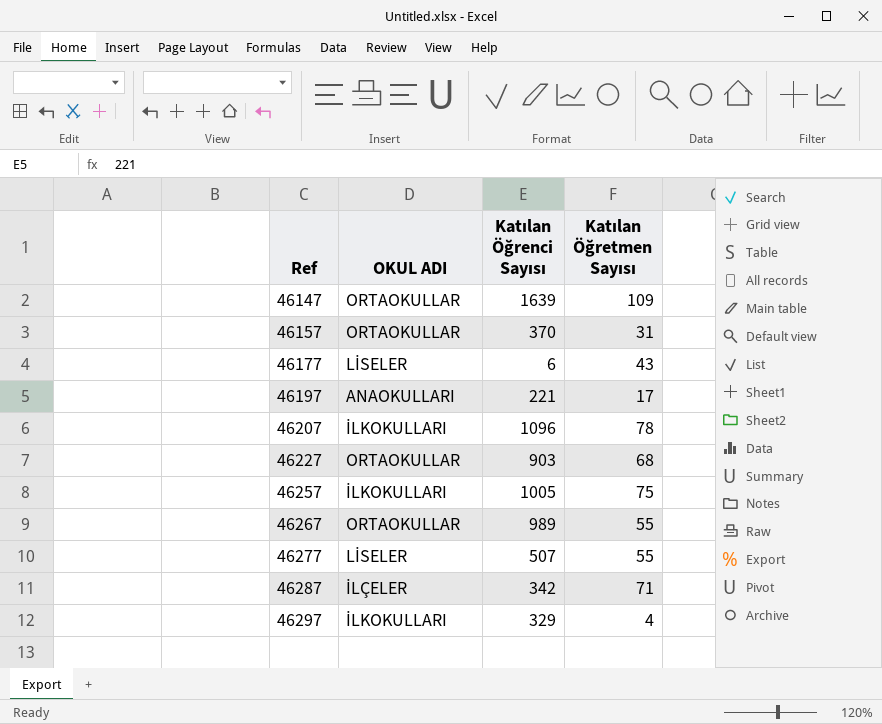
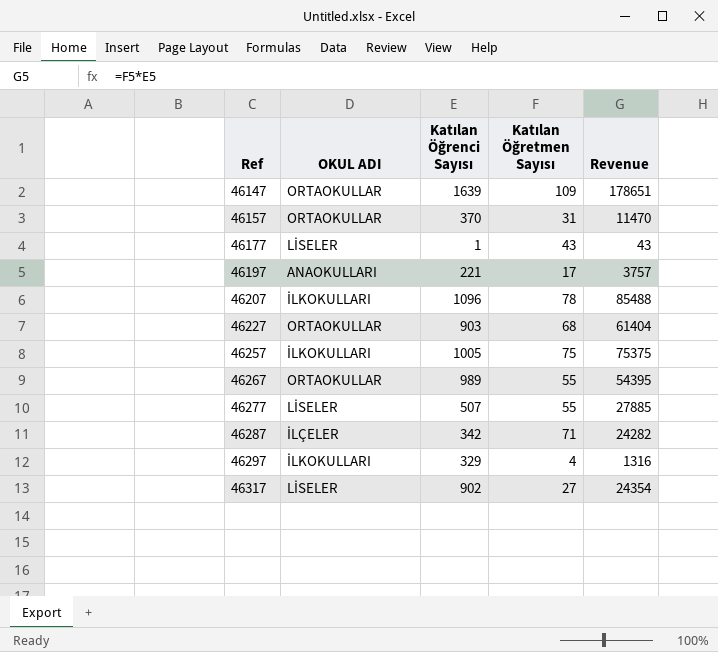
column Revenue | formula: none -> [Katılan Öğrenci Sayısı] * [Katılan Öğretmen Sayısı]
46177 | Katılan Öğrenci Sayısı: 6 -> 1
row 46317: none -> LİSELER | 902 | 27 | 24354

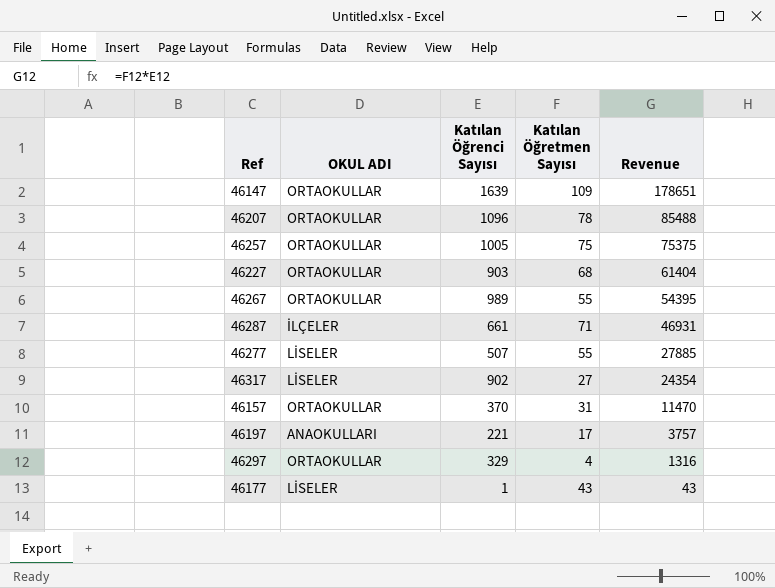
row order: Ref ascending -> Revenue descending
46207 | OKUL ADI: İLKOKULLARI -> ORTAOKULLAR
46257 | OKUL ADI: İLKOKULLARI -> ORTAOKULLAR
46287 | Katılan Öğrenci Sayısı: 342 -> 661
46287 | Revenue: 24282 -> 46931
46297 | OKUL ADI: İLKOKULLARI -> ORTAOKULLAR

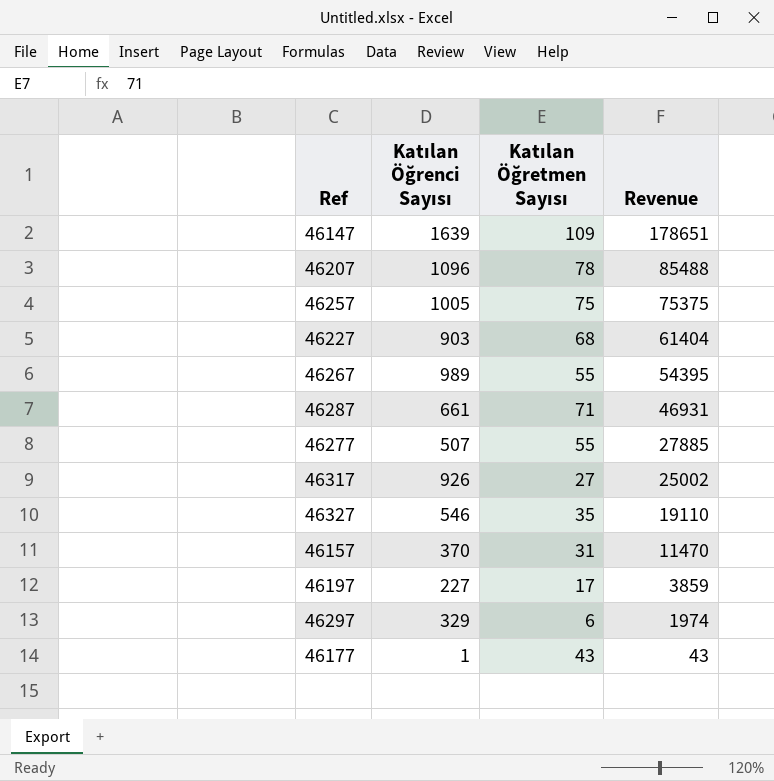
column OKUL ADI | position: 2 -> none
46317 | Katılan Öğrenci Sayısı: 902 -> 926
46317 | Revenue: 24354 -> 25002
row 46327: none -> 546 | 35 | 19110
46197 | Katılan Öğrenci Sayısı: 221 -> 227
46197 | Revenue: 3757 -> 3859
46297 | Katılan Öğretmen Sayısı: 4 -> 6
46297 | Revenue: 1316 -> 1974

